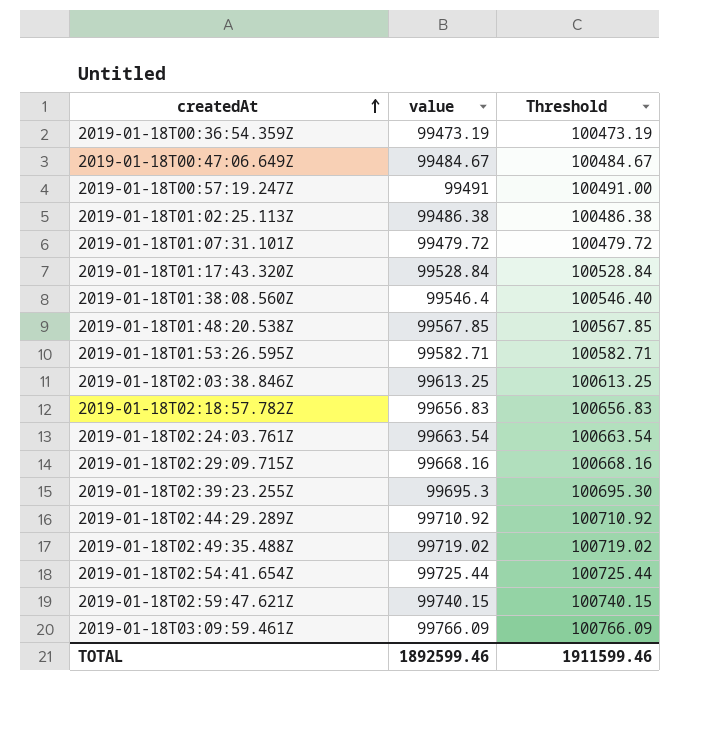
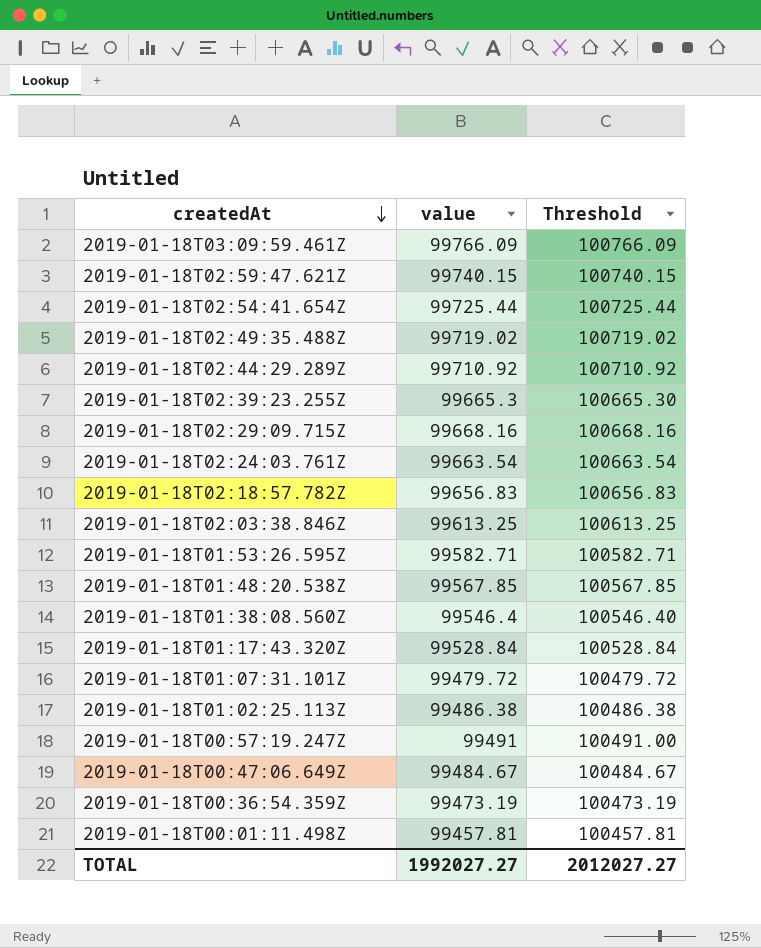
row order: createdAt ascending -> createdAt descending
2019-01-18T02:39:23.255Z | value: 99695.3 -> 99665.3
2019-01-18T02:39:23.255Z | Threshold: 100695.30 -> 100665.30
row 2019-01-18T00:01:11.498Z: none -> 99457.81 | 100457.81
TOTAL | value: 1892599.46 -> 1992027.27
TOTAL | Threshold: 1911599.46 -> 2012027.27

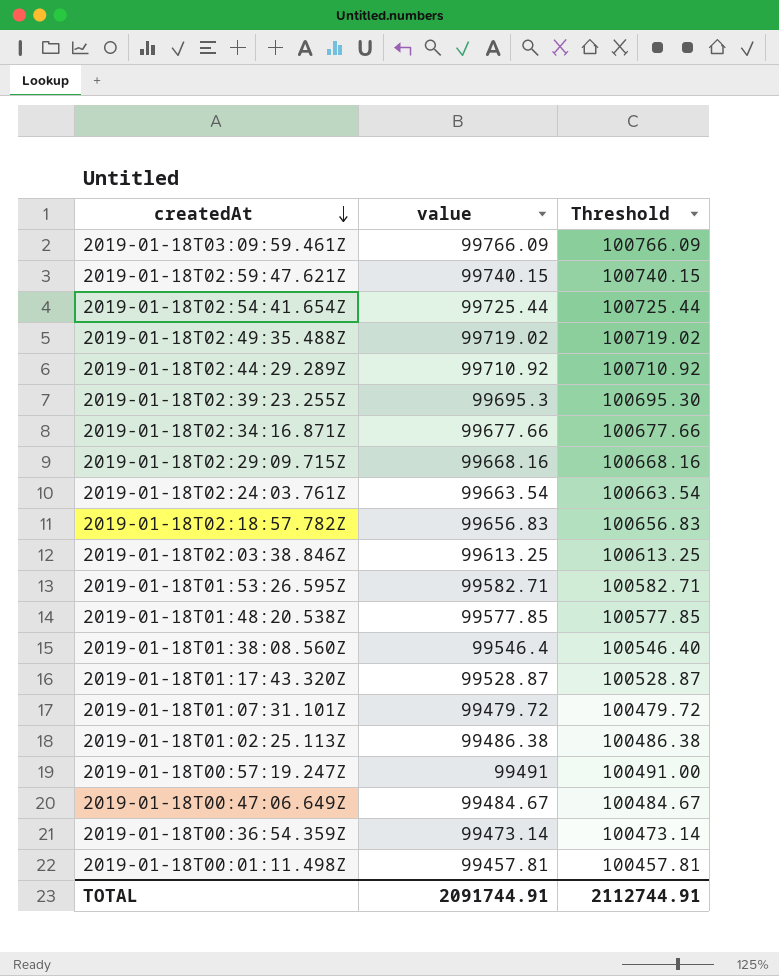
2019-01-18T02:39:23.255Z | value: 99665.3 -> 99695.3
2019-01-18T02:39:23.255Z | Threshold: 100665.30 -> 100695.30
row 2019-01-18T02:34:16.871Z: none -> 99677.66 | 100677.66
2019-01-18T01:48:20.538Z | value: 99567.85 -> 99577.85
2019-01-18T01:48:20.538Z | Threshold: 100567.85 -> 100577.85
2019-01-18T01:17:43.320Z | value: 99528.84 -> 99528.87
2019-01-18T01:17:43.320Z | Threshold: 100528.84 -> 100528.87
2019-01-18T00:36:54.359Z | value: 99473.19 -> 99473.14
2019-01-18T00:36:54.359Z | Threshold: 100473.19 -> 100473.14
TOTAL | value: 1992027.27 -> 2091744.91
TOTAL | Threshold: 2012027.27 -> 2112744.91

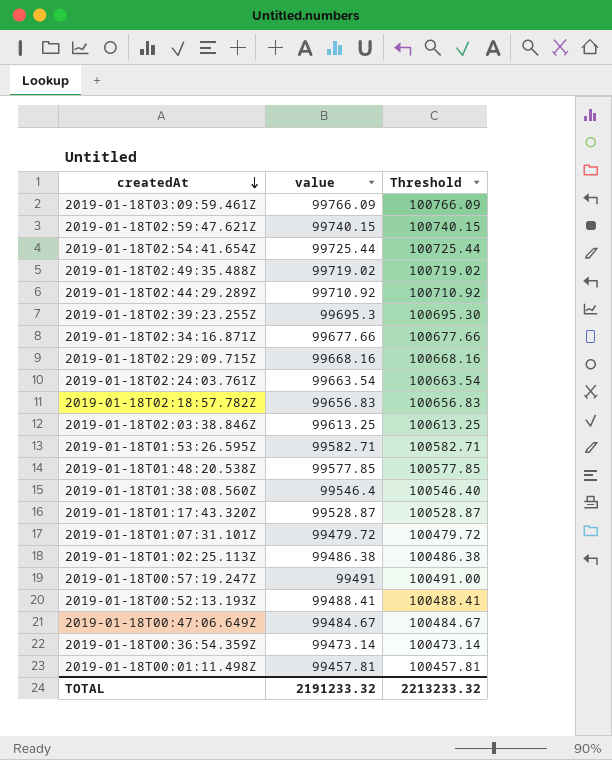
row 2019-01-18T00:52:13.193Z: none -> 99488.41 | 100488.41
TOTAL | value: 2091744.91 -> 2191233.32
TOTAL | Threshold: 2112744.91 -> 2213233.32

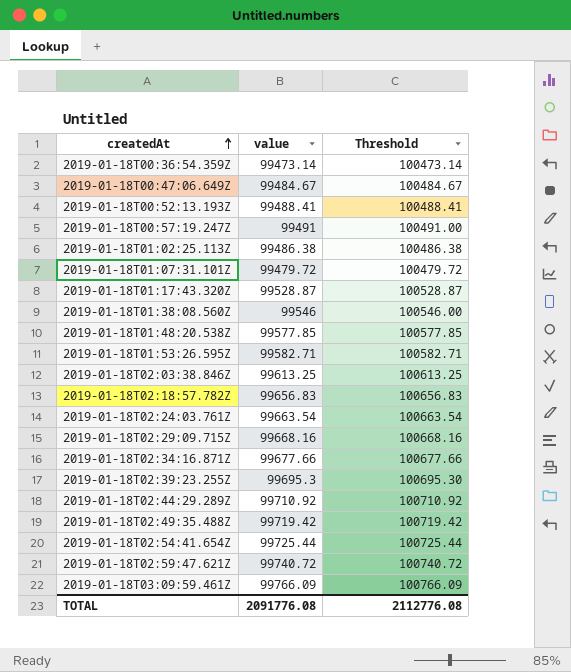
row order: createdAt descending -> createdAt ascending
row 2019-01-18T00:01:11.498Z: 99457.81 | 100457.81 -> none
2019-01-18T01:38:08.560Z | value: 99546.4 -> 99546
2019-01-18T01:38:08.560Z | Threshold: 100546.40 -> 100546.00
2019-01-18T02:49:35.488Z | value: 99719.02 -> 99719.42
2019-01-18T02:49:35.488Z | Threshold: 100719.02 -> 100719.42
2019-01-18T02:59:47.621Z | value: 99740.15 -> 99740.72
2019-01-18T02:59:47.621Z | Threshold: 100740.15 -> 100740.72
TOTAL | value: 2191233.32 -> 2091776.08
TOTAL | Threshold: 2213233.32 -> 2112776.08

